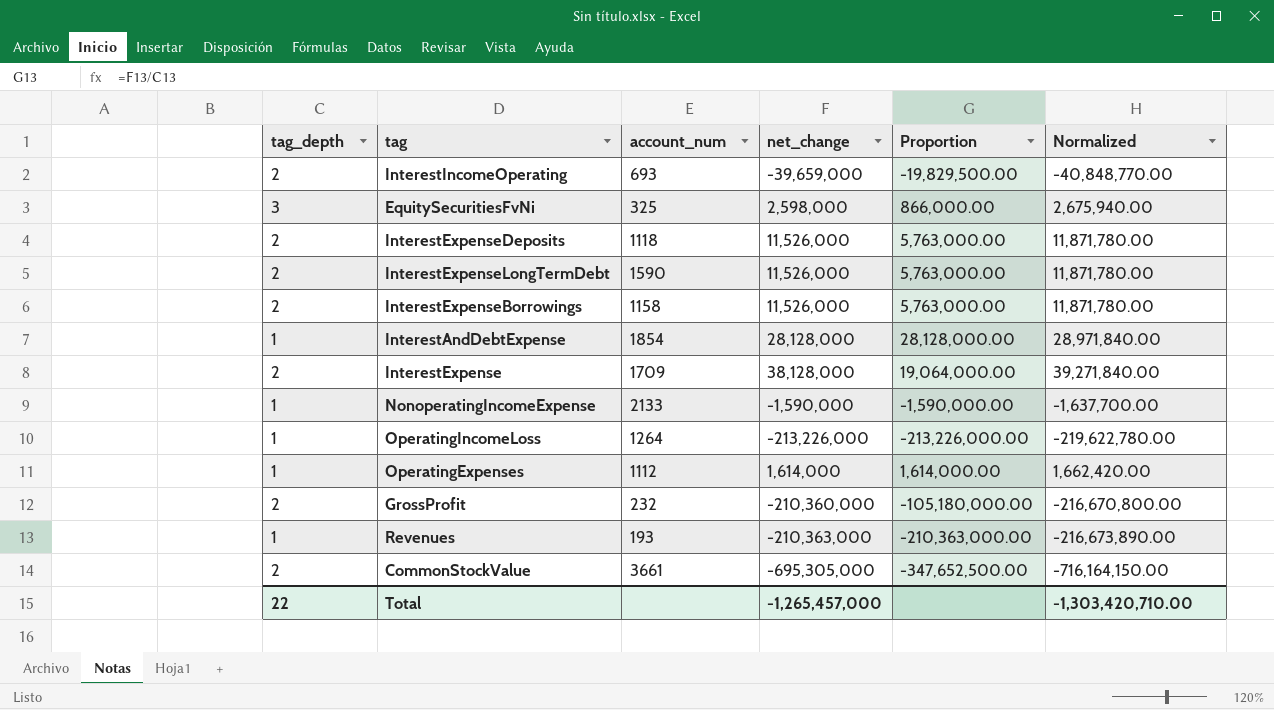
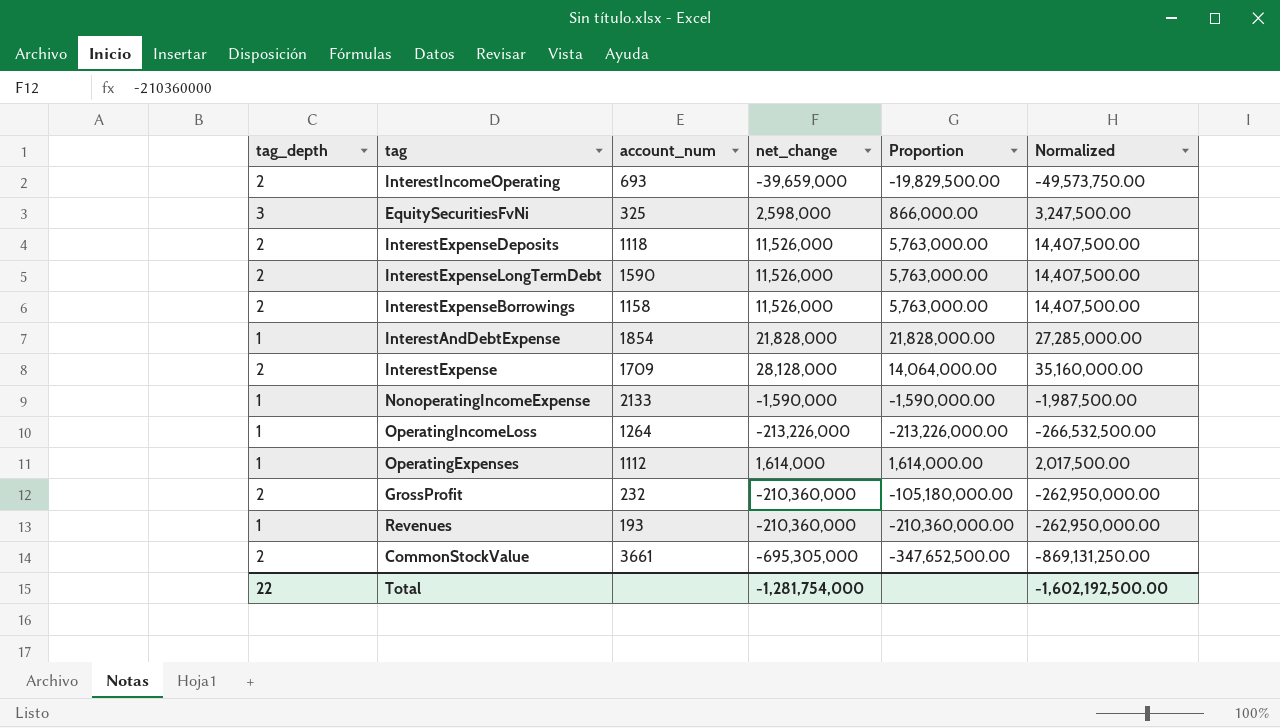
column Normalized | formula: [net_change] * 1.03 -> [net_change] * 1.25
InterestAndDebtExpense | net_change: 28,128,000 -> 21,828,000
InterestAndDebtExpense | Proportion: 28,128,000.00 -> 21,828,000.00
InterestExpense | net_change: 38,128,000 -> 28,128,000
InterestExpense | Proportion: 19,064,000.00 -> 14,064,000.00
Revenues | net_change: -210,363,000 -> -210,360,000
Revenues | Proportion: -210,363,000.00 -> -210,360,000.00
Total | net_change: -1,265,457,000 -> -1,281,754,000
Total | Normalized: -1,303,420,710.00 -> -1,602,192,500.00

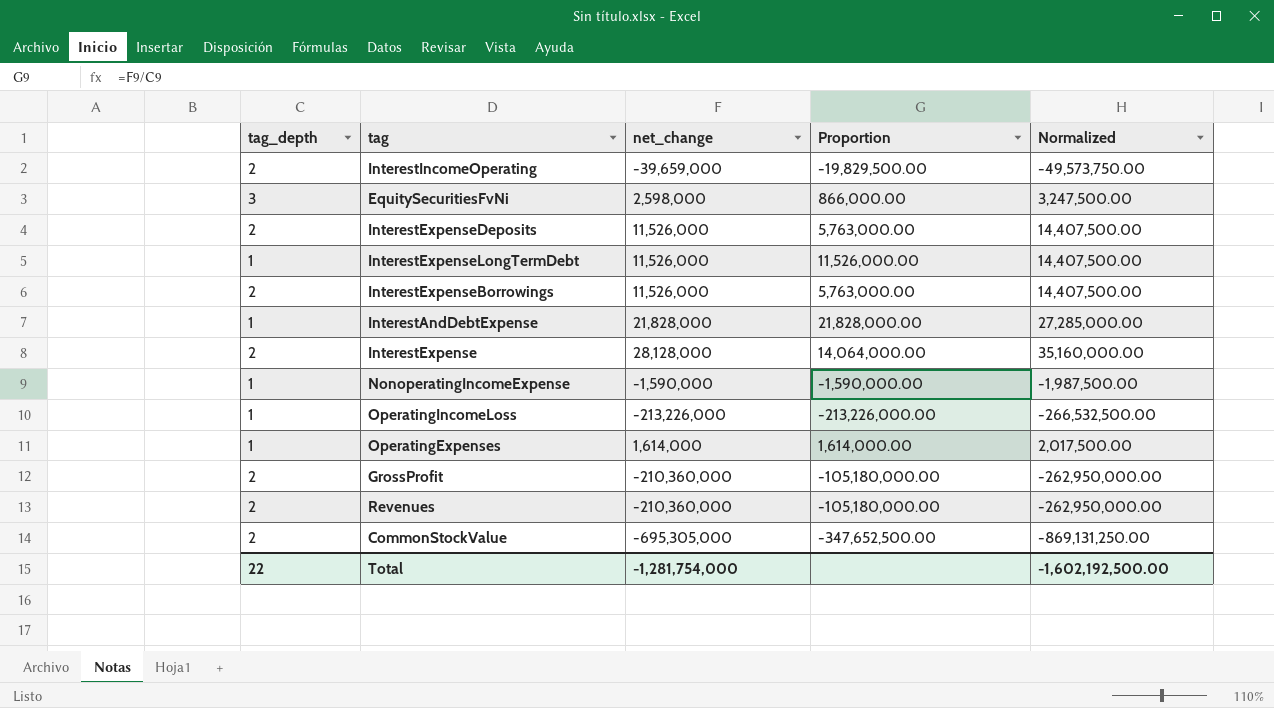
column account_num | position: 3 -> none
InterestExpenseLongTermDebt | tag_depth: 2 -> 1
InterestExpenseLongTermDebt | Proportion: 5,763,000.00 -> 11,526,000.00
Revenues | tag_depth: 1 -> 2
Revenues | Proportion: -210,360,000.00 -> -105,180,000.00

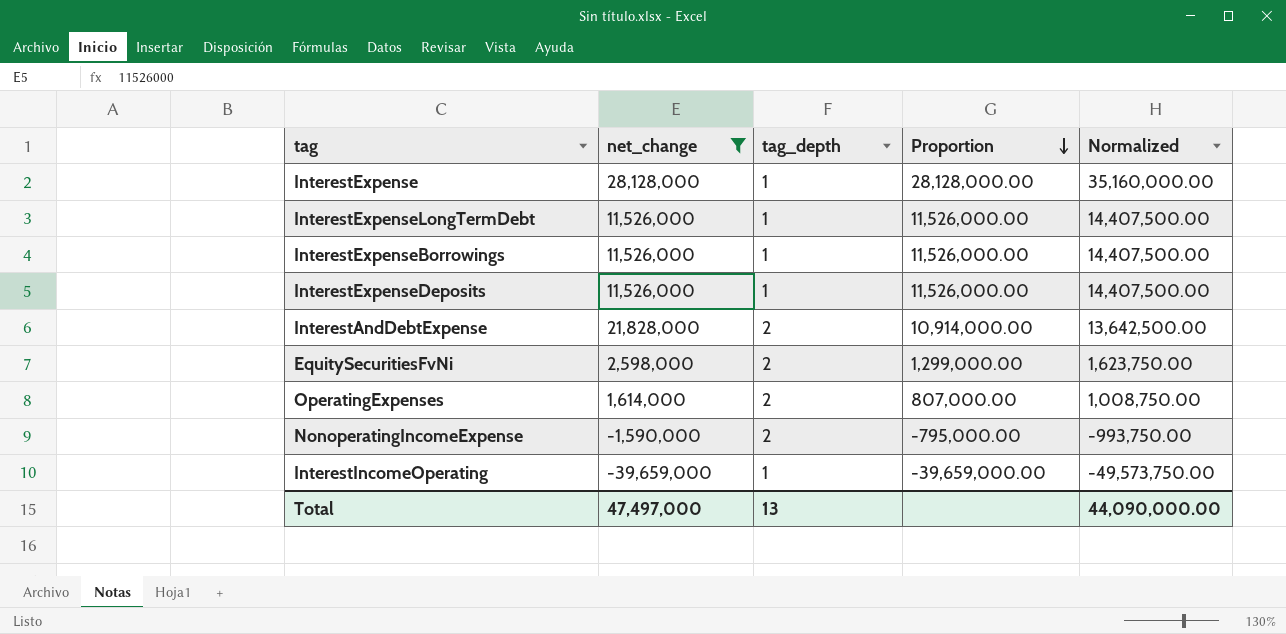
filter: none -> net_change >= -39,659,000
row order: none -> Proportion descending
column tag_depth | position: 1 -> 3
column Normalized | formula: [net_change] * 1.25 -> [Proportion] * 1.25
InterestExpense | tag_depth: 2 -> 1
InterestExpense | Proportion: 14,064,000.00 -> 28,128,000.00
InterestExpenseBorrowings | tag_depth: 2 -> 1
InterestExpenseBorrowings | Proportion: 5,763,000.00 -> 11,526,000.00
InterestExpenseDeposits | tag_depth: 2 -> 1
InterestExpenseDeposits | Proportion: 5,763,000.00 -> 11,526,000.00
InterestAndDebtExpense | tag_depth: 1 -> 2
InterestAndDebtExpense | Proportion: 21,828,000.00 -> 10,914,000.00
EquitySecuritiesFvNi | tag_depth: 3 -> 2
EquitySecuritiesFvNi | Proportion: 866,000.00 -> 1,299,000.00
OperatingExpenses | tag_depth: 1 -> 2
OperatingExpenses | Proportion: 1,614,000.00 -> 807,000.00
NonoperatingIncomeExpense | tag_depth: 1 -> 2
NonoperatingIncomeExpense | Proportion: -1,590,000.00 -> -795,000.00
InterestIncomeOperating | tag_depth: 2 -> 1
InterestIncomeOperating | Proportion: -19,829,500.00 -> -39,659,000.00
Total | net_change: -1,281,754,000 -> 47,497,000
Total | tag_depth: 22 -> 13
Total | Normalized: -1,602,192,500.00 -> 44,090,000.00

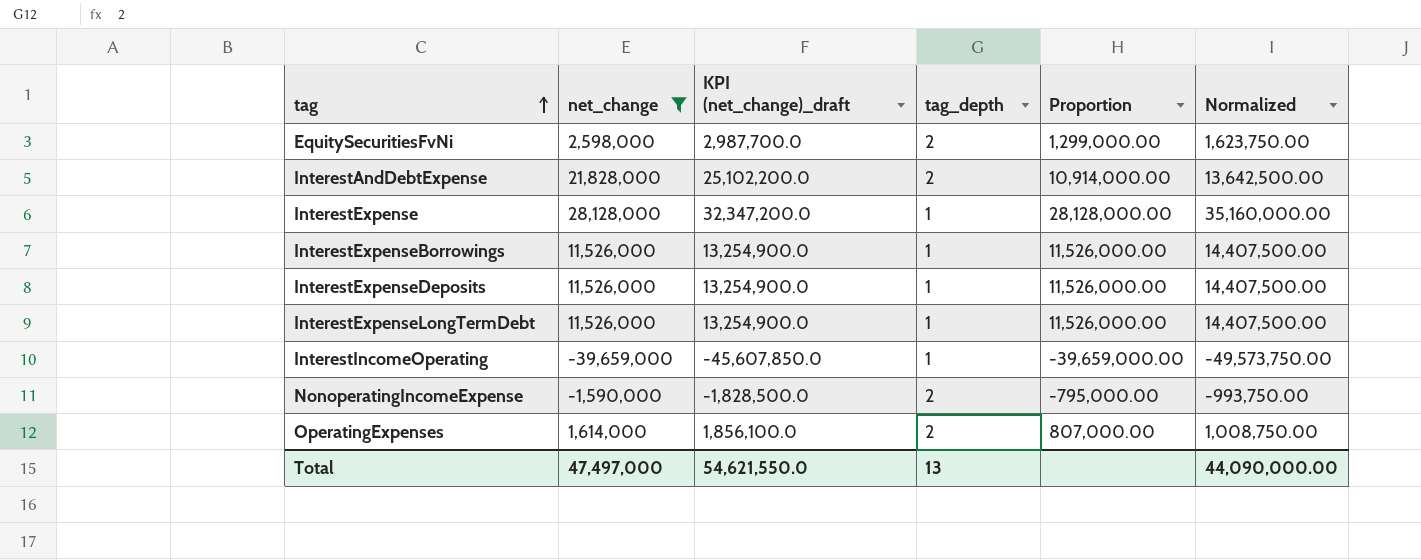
row order: Proportion descending -> tag ascending
column KPI (net_change)_draft | formula: none -> [net_change] * 1.15

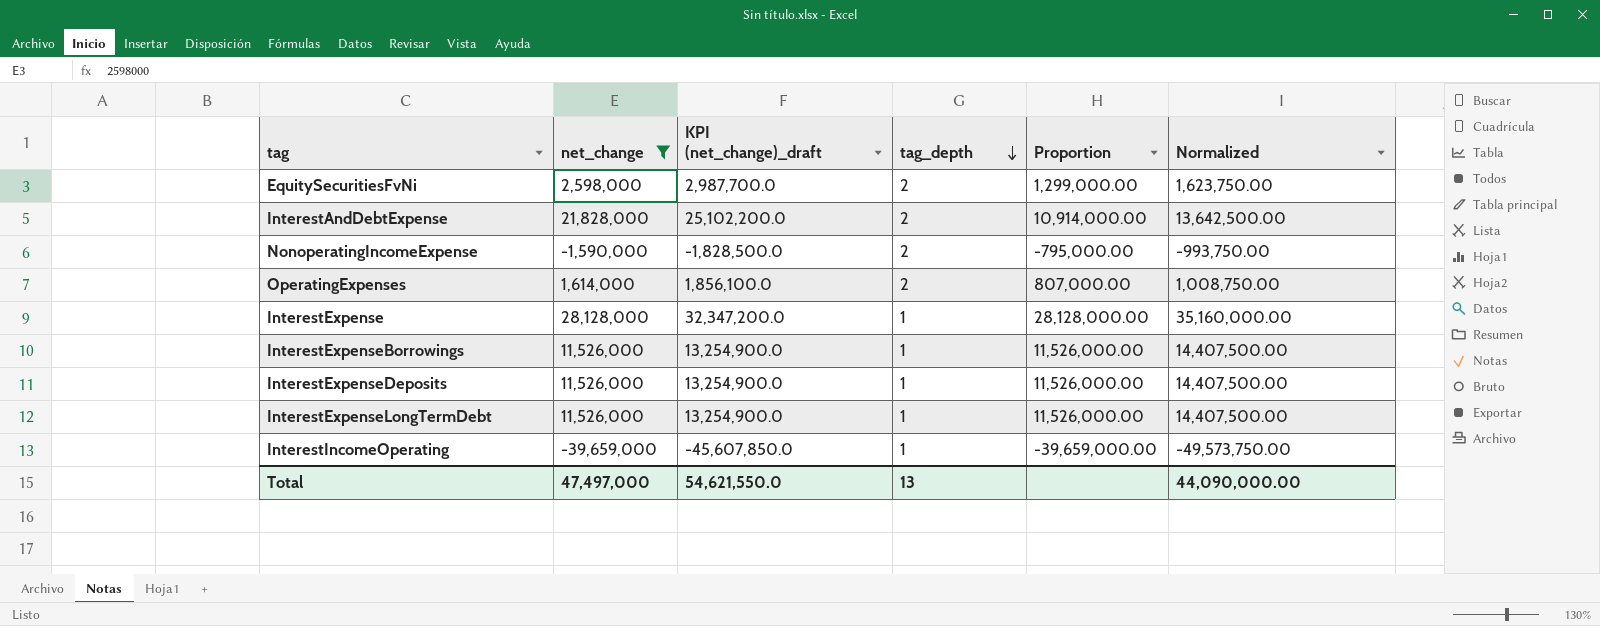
row order: tag ascending -> tag_depth descending

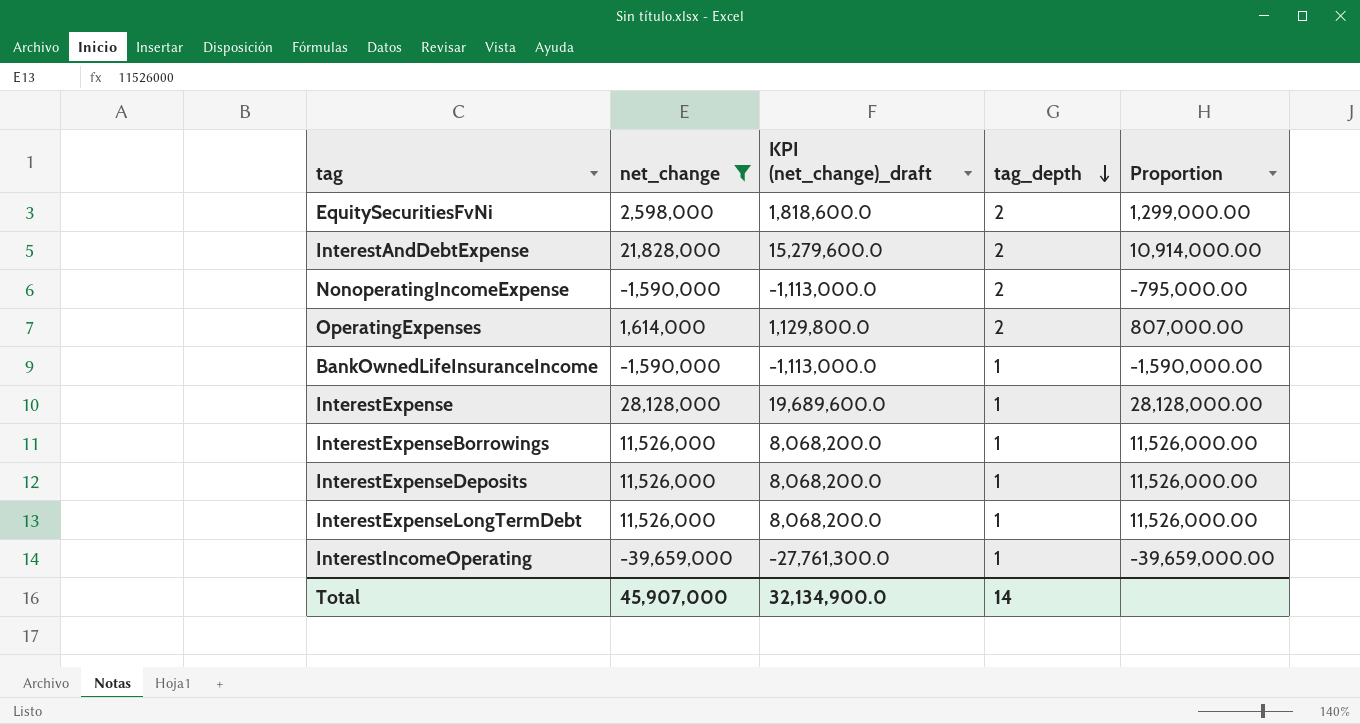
column Normalized | formula: [Proportion] * 1.25 -> none
column KPI (net_change)_draft | formula: [net_change] * 1.15 -> [net_change] * 0.7
row BankOwnedLifeInsuranceIncome: none -> -1,590,000 | -1,113,000.0 | 1 | -1,590,000.00
Total | net_change: 47,497,000 -> 45,907,000
Total | KPI (net_change)_draft: 54,621,550.0 -> 32,134,900.0
Total | tag_depth: 13 -> 14

